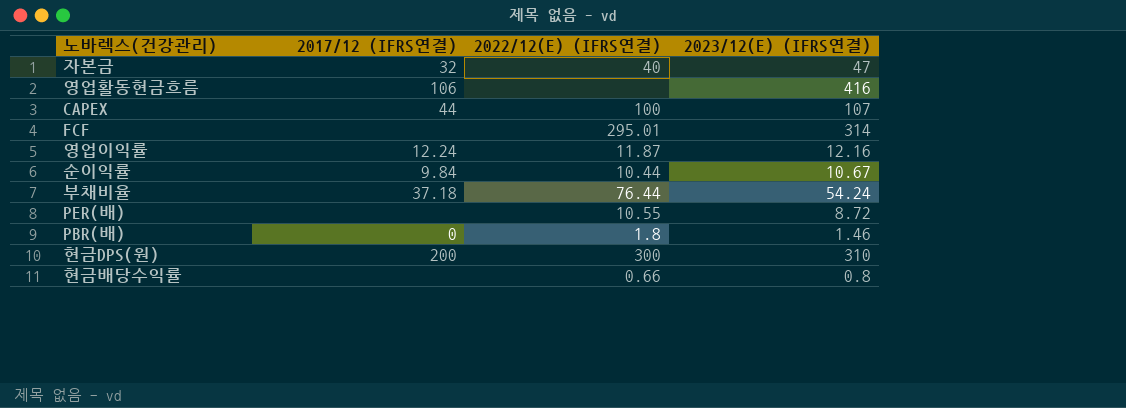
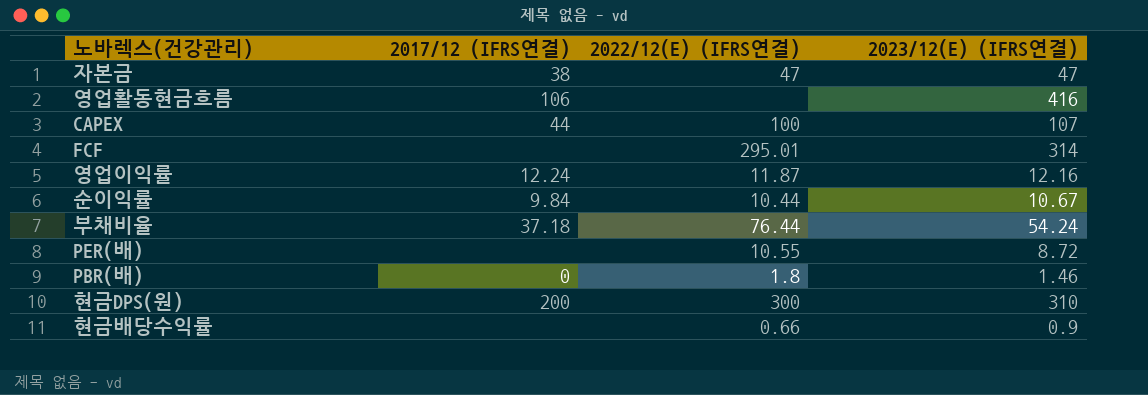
자본금 | 2017/12 (IFRS연결): 32 -> 38
자본금 | 2022/12(E) (IFRS연결): 40 -> 47
현금배당수익률 | 2023/12(E) (IFRS연결): 0.8 -> 0.9

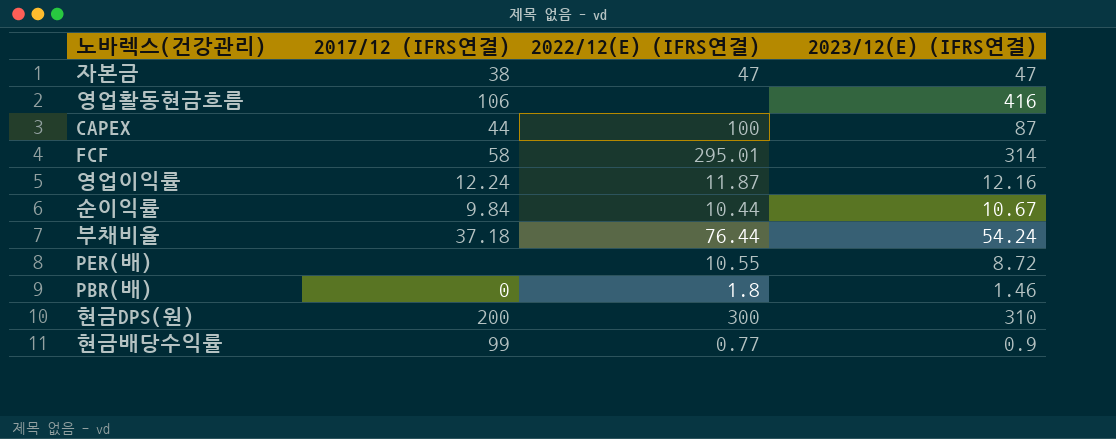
CAPEX | 2023/12(E) (IFRS연결): 107 -> 87
FCF | 2017/12 (IFRS연결): none -> 58
현금배당수익률 | 2017/12 (IFRS연결): none -> 99
현금배당수익률 | 2022/12(E) (IFRS연결): 0.66 -> 0.77

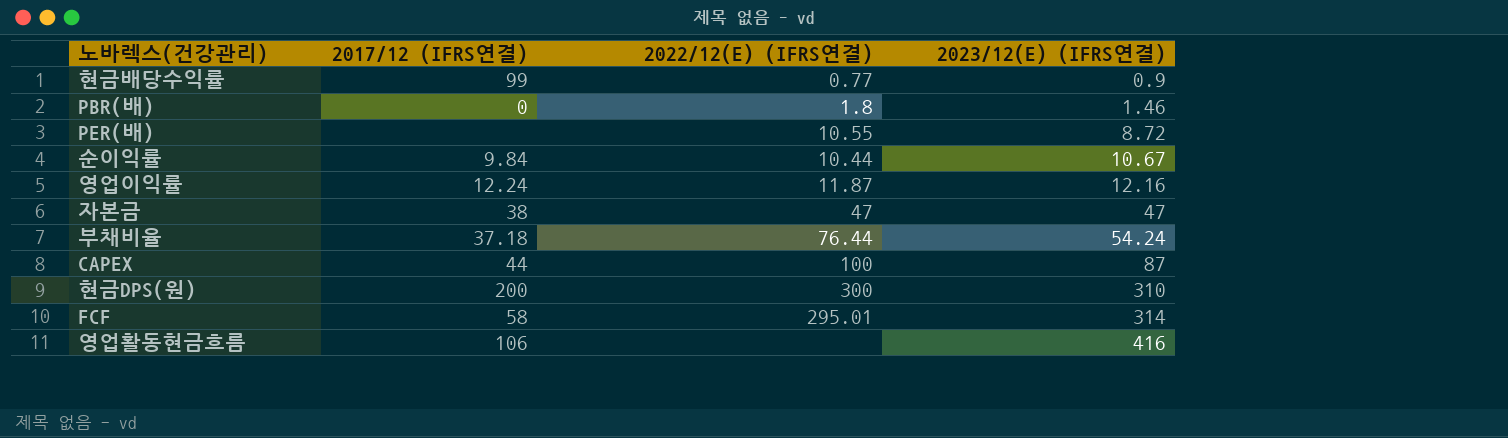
row order: none -> 2023/12(E) (IFRS연결) ascending

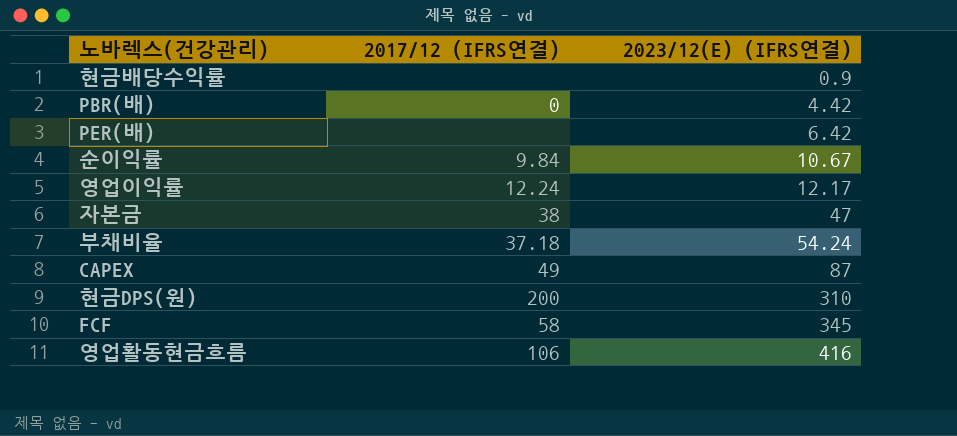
column 2022/12(E) (IFRS연결) | position: 3 -> none
현금배당수익률 | 2017/12 (IFRS연결): 99 -> none
PBR(배) | 2023/12(E) (IFRS연결): 1.46 -> 4.42
PER(배) | 2023/12(E) (IFRS연결): 8.72 -> 6.42
영업이익률 | 2023/12(E) (IFRS연결): 12.16 -> 12.17
CAPEX | 2017/12 (IFRS연결): 44 -> 49
FCF | 2023/12(E) (IFRS연결): 314 -> 345

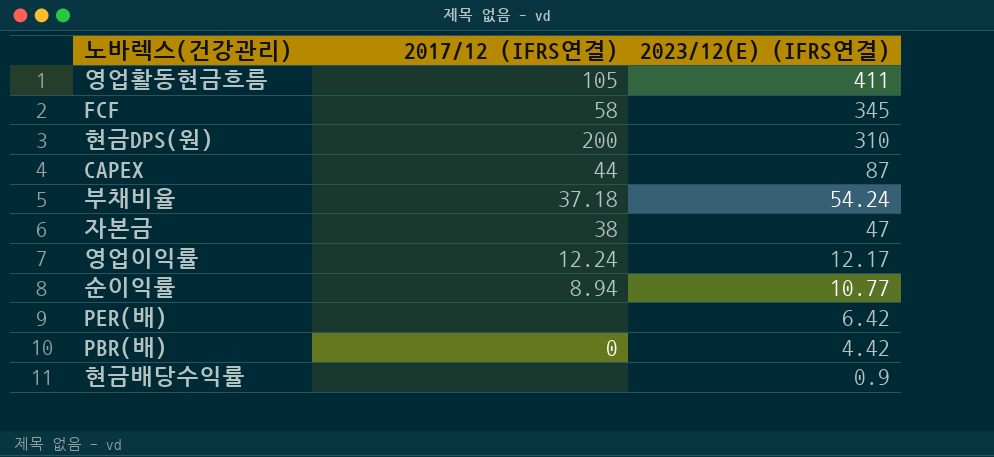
row order: 2023/12(E) (IFRS연결) ascending -> 2023/12(E) (IFRS연결) descending
영업활동현금흐름 | 2017/12 (IFRS연결): 106 -> 105
영업활동현금흐름 | 2023/12(E) (IFRS연결): 416 -> 411
CAPEX | 2017/12 (IFRS연결): 49 -> 44
순이익률 | 2017/12 (IFRS연결): 9.84 -> 8.94
순이익률 | 2023/12(E) (IFRS연결): 10.67 -> 10.77

